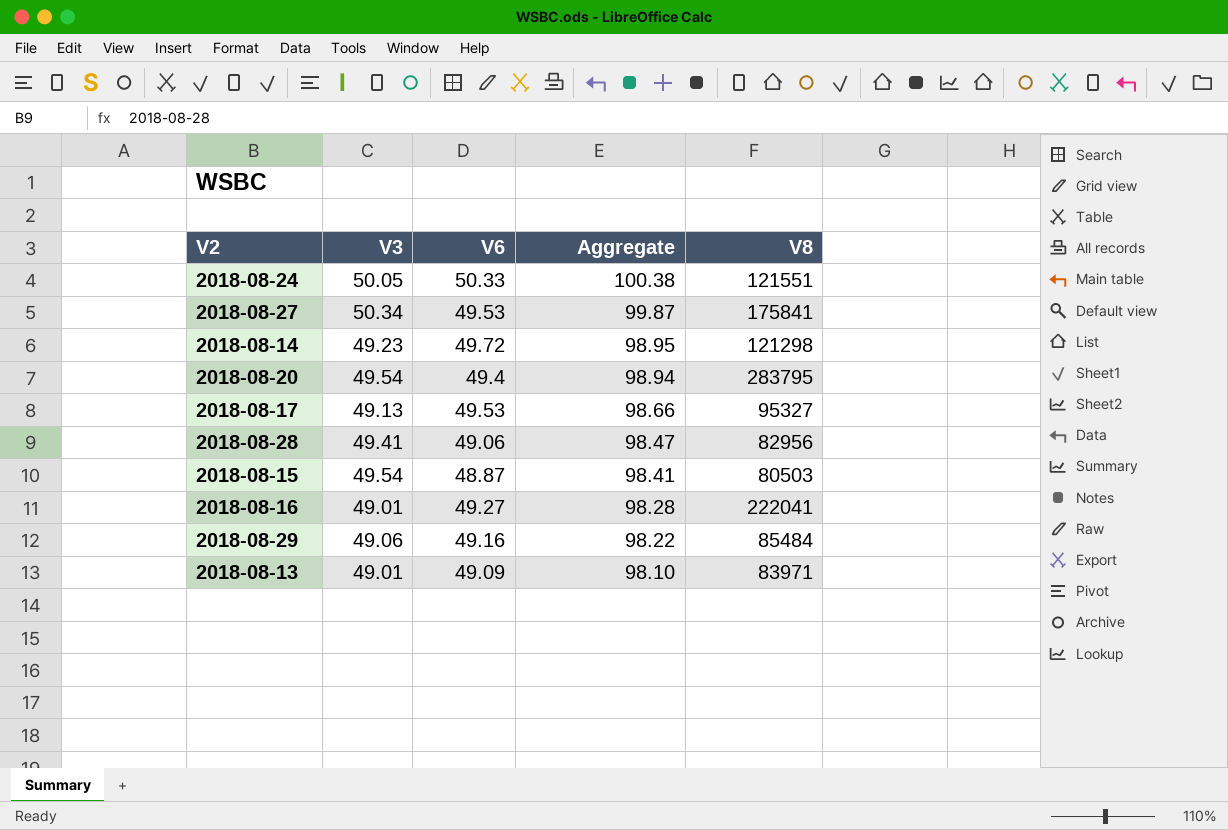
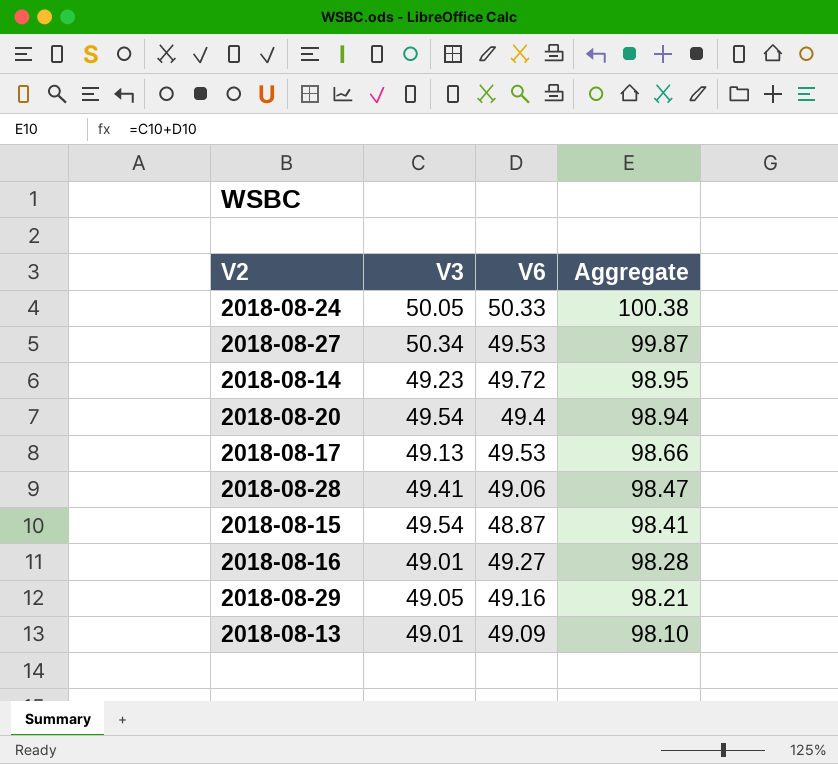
column V8 | position: 5 -> none
2018-08-29 | V3: 49.06 -> 49.05
2018-08-29 | Aggregate: 98.22 -> 98.21

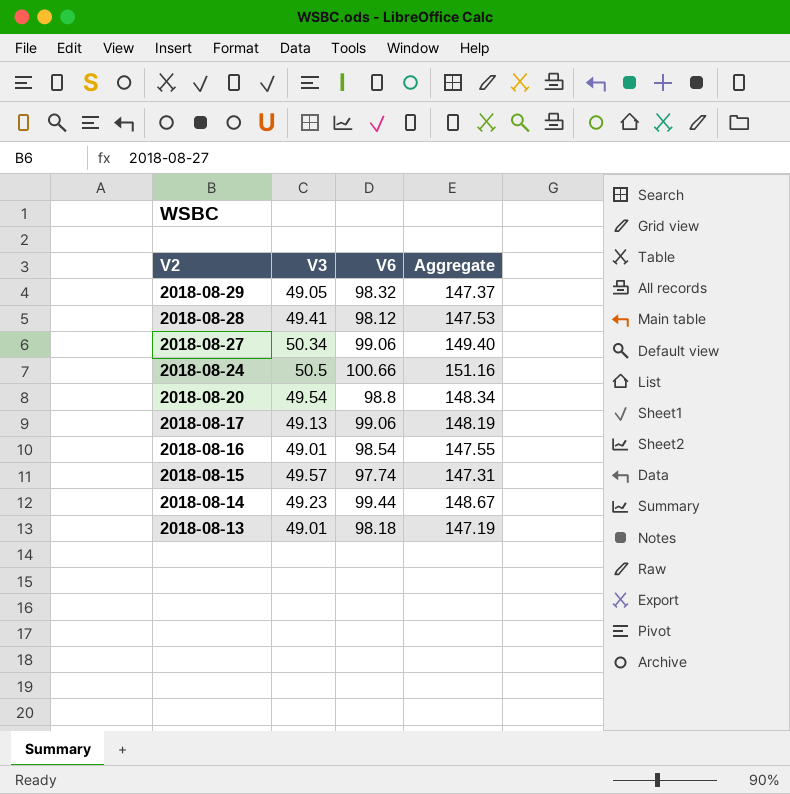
row order: Aggregate descending -> V2 descending
2018-08-29 | V6: 49.16 -> 98.32
2018-08-29 | Aggregate: 98.21 -> 147.37
2018-08-28 | V6: 49.06 -> 98.12
2018-08-28 | Aggregate: 98.47 -> 147.53
2018-08-27 | V6: 49.53 -> 99.06
2018-08-27 | Aggregate: 99.87 -> 149.40
2018-08-24 | V3: 50.05 -> 50.5
2018-08-24 | V6: 50.33 -> 100.66
2018-08-24 | Aggregate: 100.38 -> 151.16
2018-08-20 | V6: 49.4 -> 98.8
2018-08-20 | Aggregate: 98.94 -> 148.34
2018-08-17 | V6: 49.53 -> 99.06
2018-08-17 | Aggregate: 98.66 -> 148.19
2018-08-16 | V6: 49.27 -> 98.54
2018-08-16 | Aggregate: 98.28 -> 147.55
2018-08-15 | V3: 49.54 -> 49.57
2018-08-15 | V6: 48.87 -> 97.74
2018-08-15 | Aggregate: 98.41 -> 147.31
2018-08-14 | V6: 49.72 -> 99.44
2018-08-14 | Aggregate: 98.95 -> 148.67
2018-08-13 | V6: 49.09 -> 98.18
2018-08-13 | Aggregate: 98.10 -> 147.19

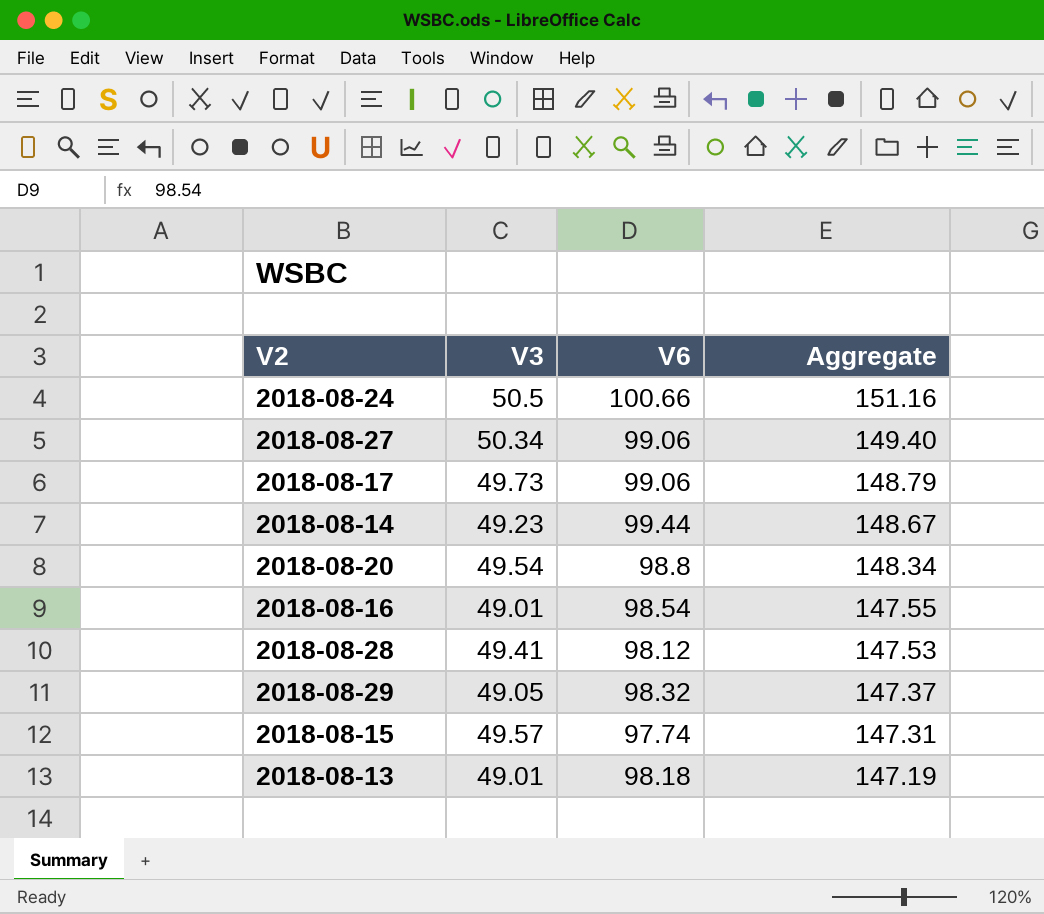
row order: V2 descending -> Aggregate descending
2018-08-17 | V3: 49.13 -> 49.73
2018-08-17 | Aggregate: 148.19 -> 148.79

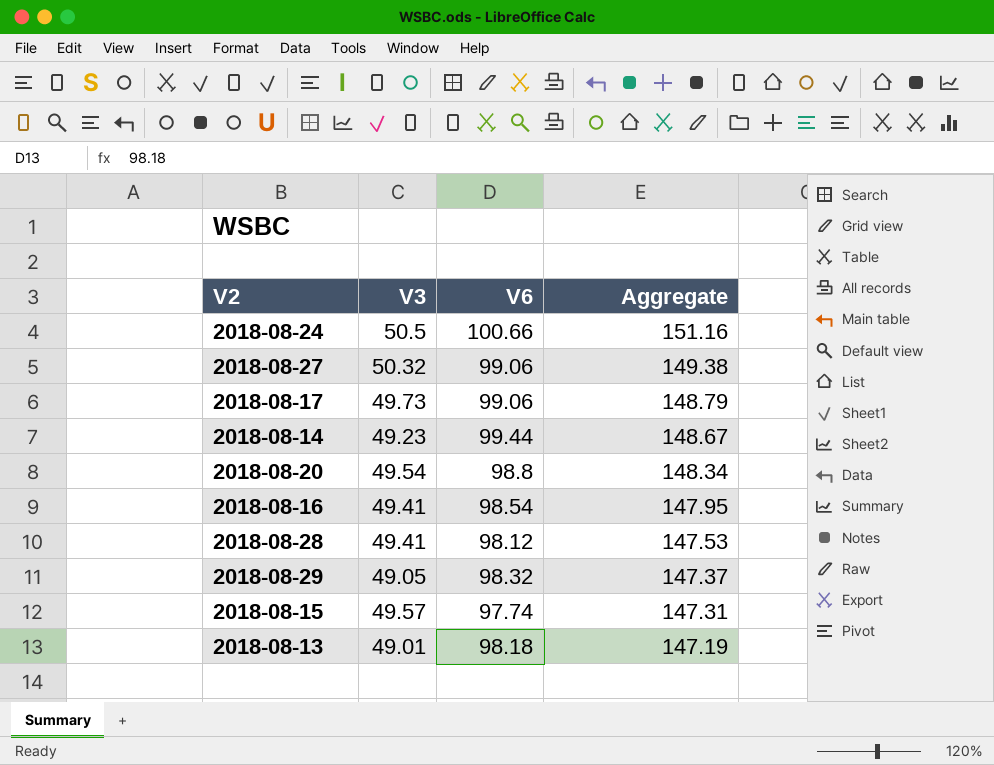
2018-08-27 | V3: 50.34 -> 50.32
2018-08-27 | Aggregate: 149.40 -> 149.38
2018-08-16 | V3: 49.01 -> 49.41
2018-08-16 | Aggregate: 147.55 -> 147.95

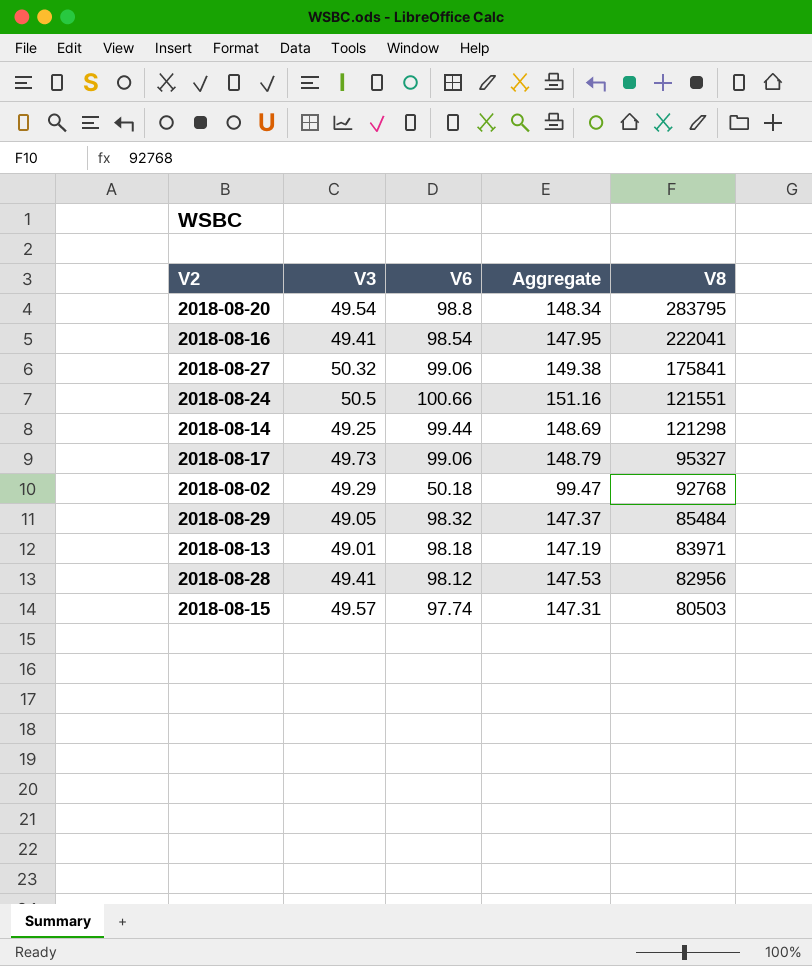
row order: Aggregate descending -> V8 descending
column V8 | position: none -> 5
2018-08-14 | V3: 49.23 -> 49.25
2018-08-14 | Aggregate: 148.67 -> 148.69
row 2018-08-02: none -> 49.29 | 50.18 | 99.47 | 92768

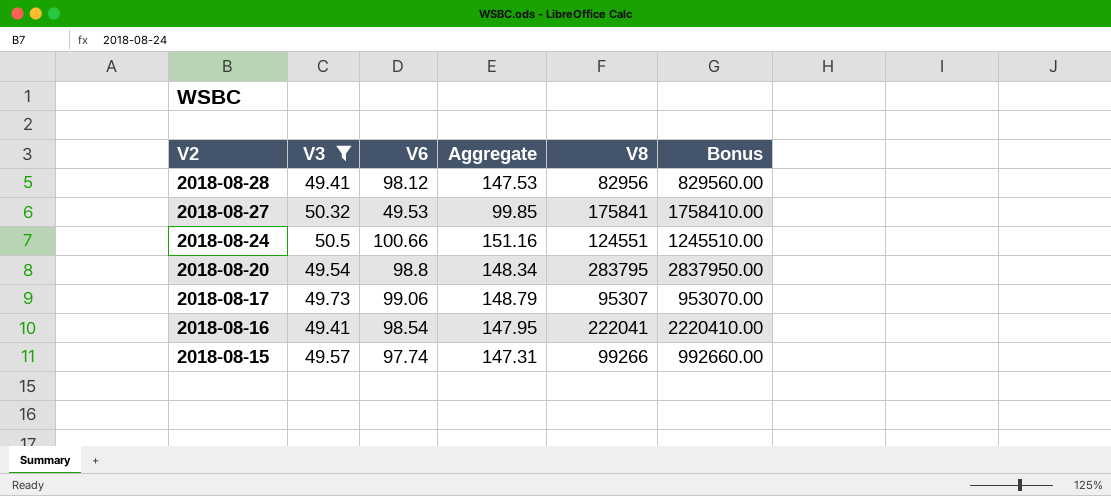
filter: none -> V3 >= 49.41
row order: V8 descending -> V2 descending
column Bonus | formula: none -> [V8] * 10
2018-08-27 | V6: 99.06 -> 49.53
2018-08-27 | Aggregate: 149.38 -> 99.85
2018-08-24 | V8: 121551 -> 124551
2018-08-17 | V8: 95327 -> 95307
2018-08-15 | V8: 80503 -> 99266

